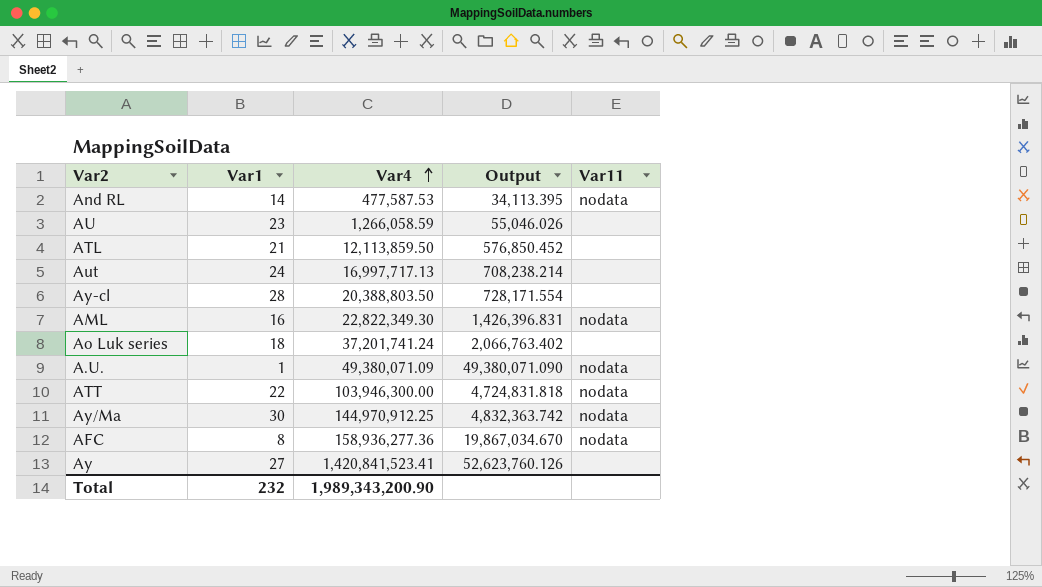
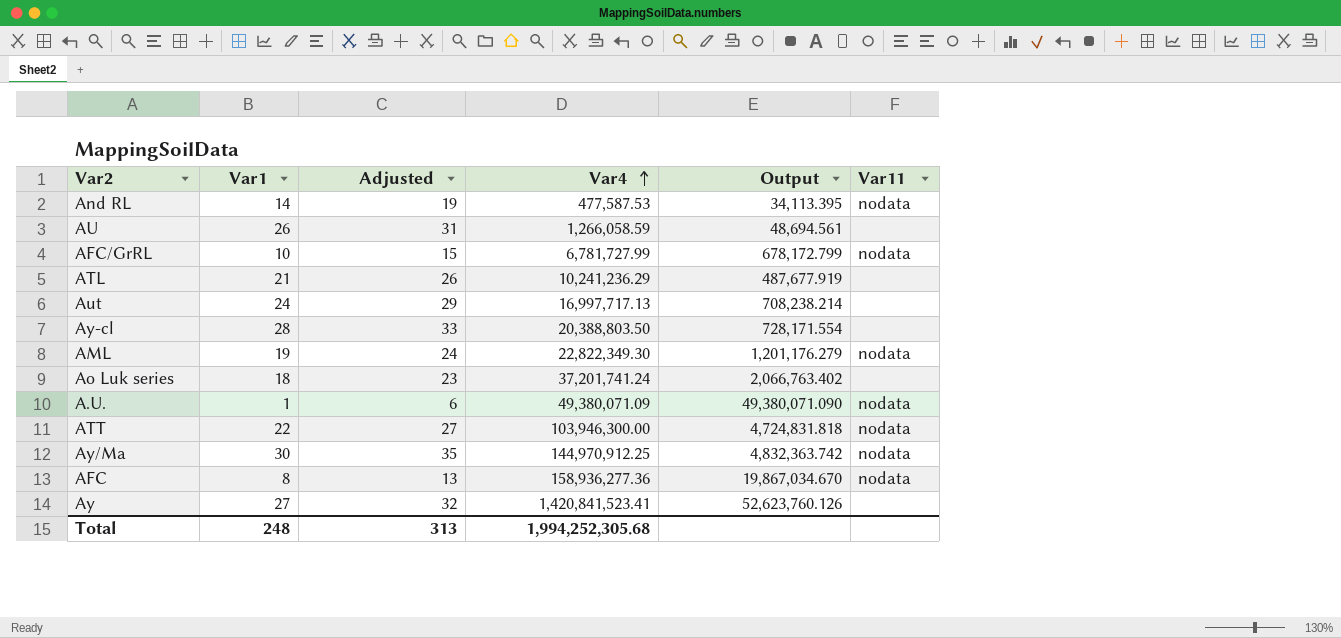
column Adjusted | formula: none -> [Var1] + 5
AU | Var1: 23 -> 26
AU | Output: 55,046.026 -> 48,694.561
row AFC/GrRL: none -> 10 | 15 | 6,781,727.99 | 678,172.799 | nodata
ATL | Var4: 12,113,859.50 -> 10,241,236.29
ATL | Output: 576,850.452 -> 487,677.919
AML | Var1: 16 -> 19
AML | Output: 1,426,396.831 -> 1,201,176.279
Total | Var1: 232 -> 248
Total | Var4: 1,989,343,200.90 -> 1,994,252,305.68

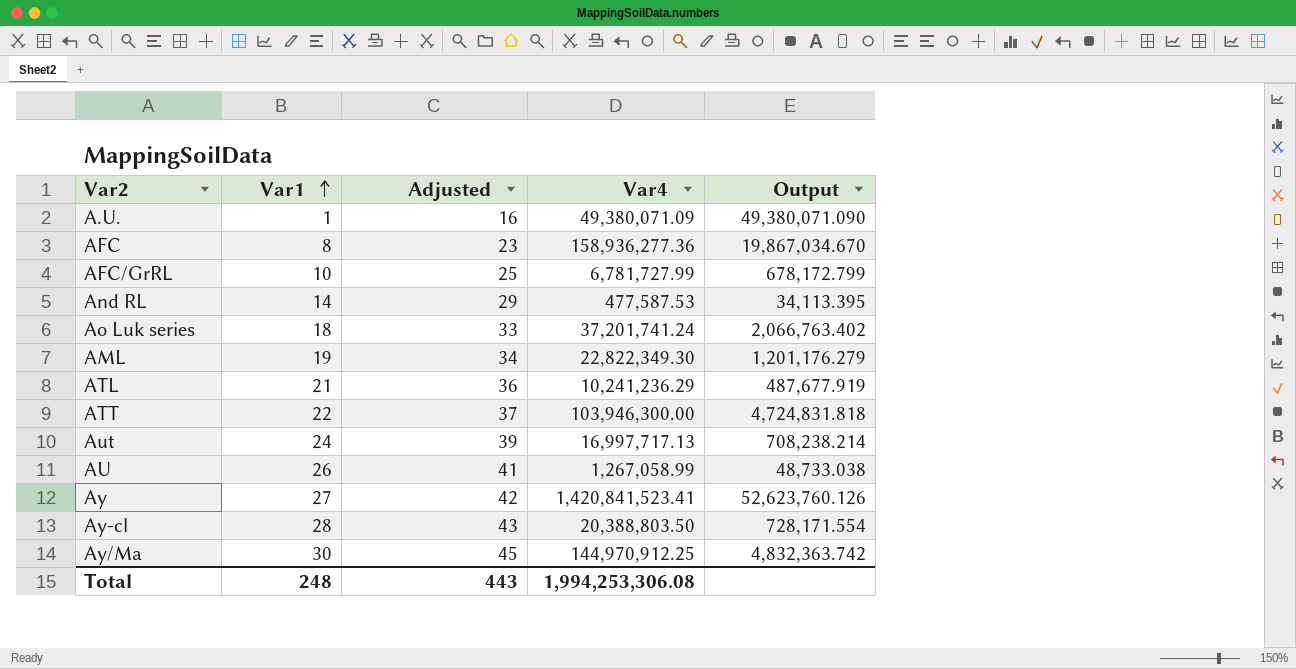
row order: Var4 ascending -> Var1 ascending
column Var11 | position: 6 -> none
column Adjusted | formula: [Var1] + 5 -> [Var1] + 15
AU | Var4: 1,266,058.59 -> 1,267,058.99
AU | Output: 48,694.561 -> 48,733.038
Total | Adjusted: 313 -> 443
Total | Var4: 1,994,252,305.68 -> 1,994,253,306.08

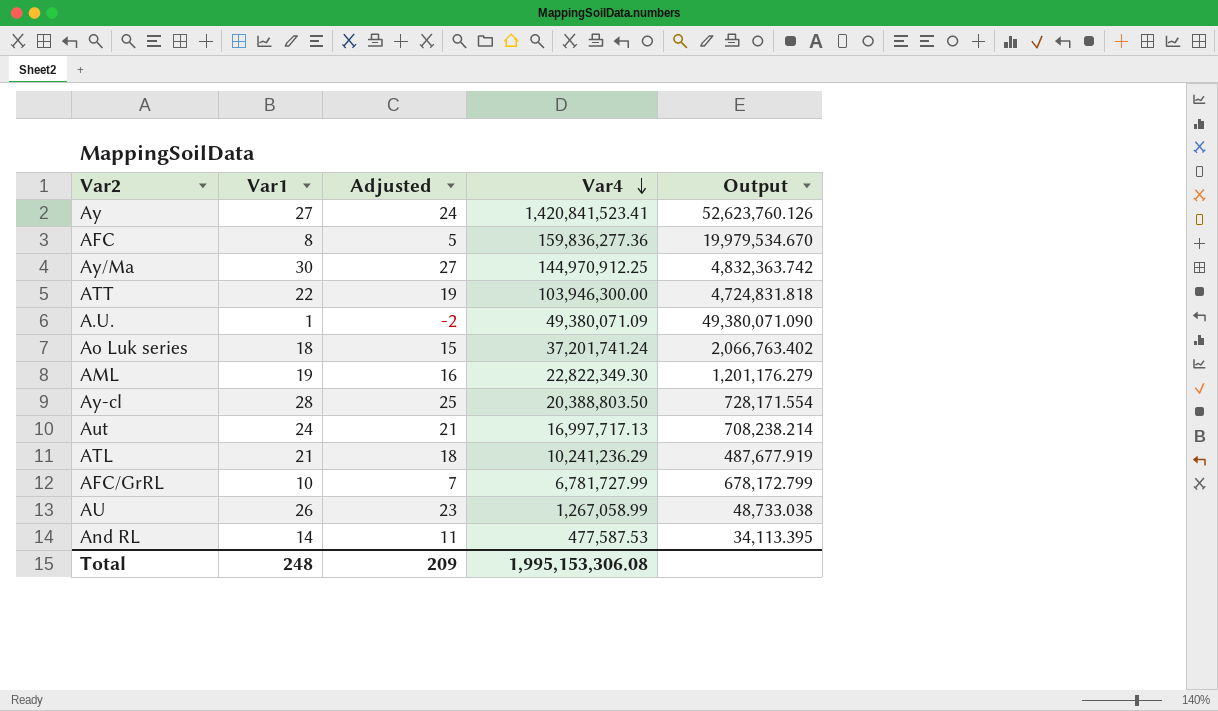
row order: Var1 ascending -> Var4 descending
column Adjusted | formula: [Var1] + 15 -> [Var1] - 3
AFC | Var4: 158,936,277.36 -> 159,836,277.36
AFC | Output: 19,867,034.670 -> 19,979,534.670
Total | Adjusted: 443 -> 209
Total | Var4: 1,994,253,306.08 -> 1,995,153,306.08

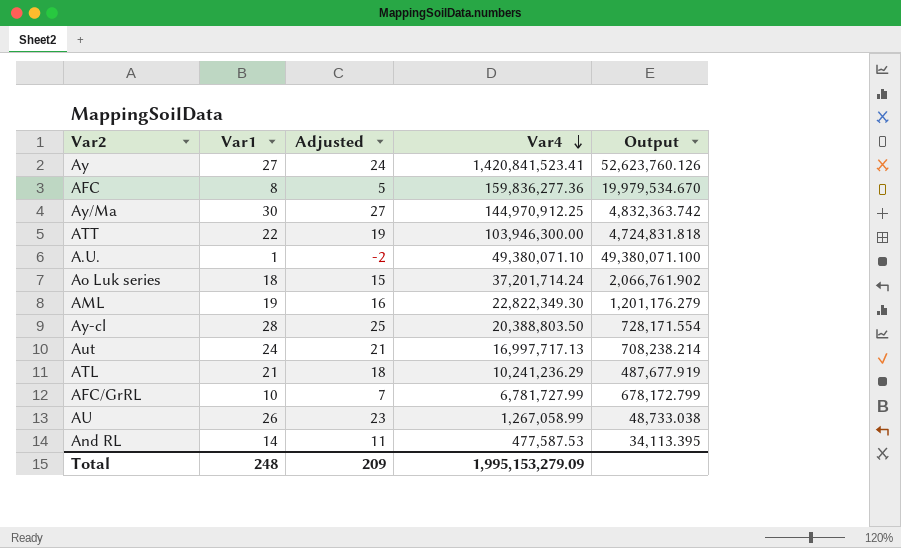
A.U. | Var4: 49,380,071.09 -> 49,380,071.10
A.U. | Output: 49,380,071.090 -> 49,380,071.100
Ao Luk series | Var4: 37,201,741.24 -> 37,201,714.24
Ao Luk series | Output: 2,066,763.402 -> 2,066,761.902
Total | Var4: 1,995,153,306.08 -> 1,995,153,279.09

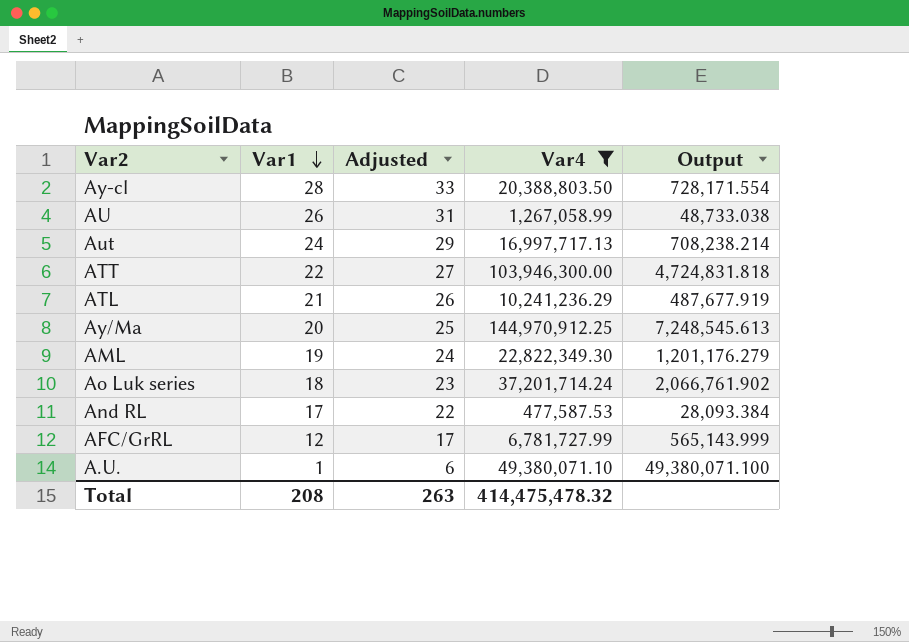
filter: none -> Var4 <= 144,970,912.25
row order: Var4 descending -> Var1 descending
column Adjusted | formula: [Var1] - 3 -> [Var1] + 5
Ay/Ma | Var1: 30 -> 20
Ay/Ma | Output: 4,832,363.742 -> 7,248,545.613
And RL | Var1: 14 -> 17
And RL | Output: 34,113.395 -> 28,093.384
AFC/GrRL | Var1: 10 -> 12
AFC/GrRL | Output: 678,172.799 -> 565,143.999
Total | Var1: 248 -> 208
Total | Adjusted: 209 -> 263
Total | Var4: 1,995,153,279.09 -> 414,475,478.32

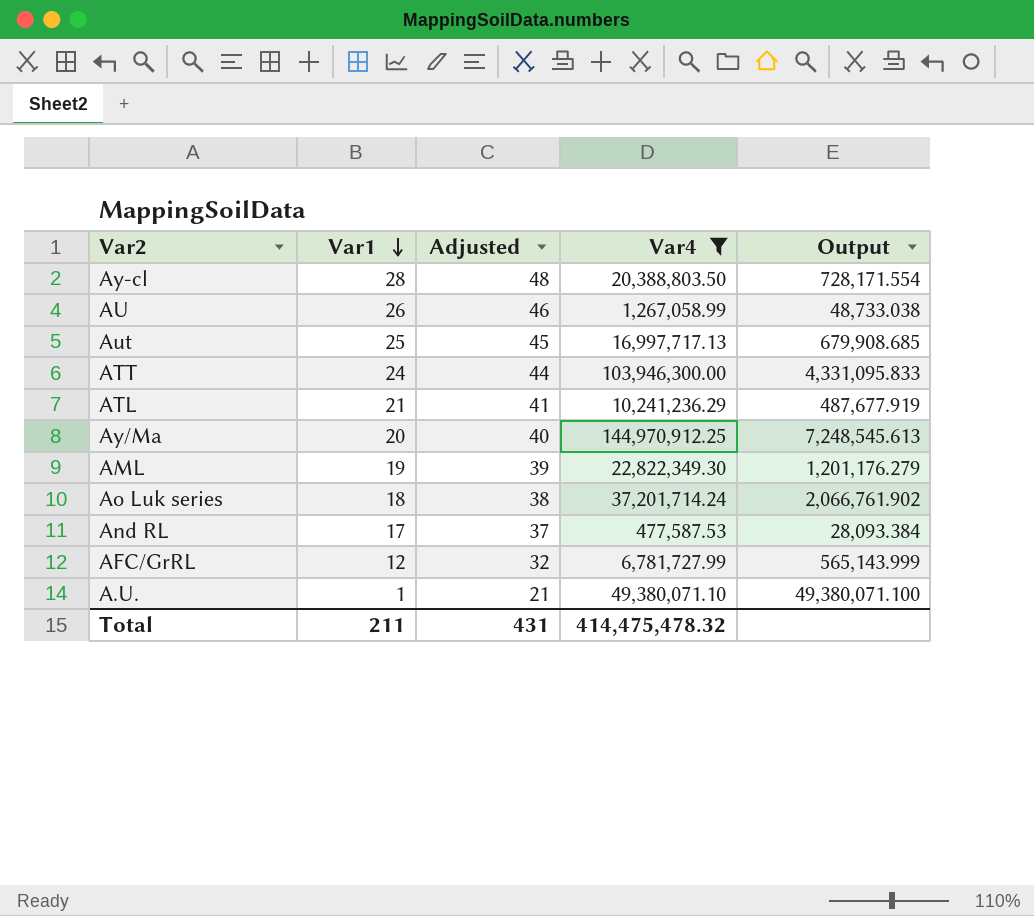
column Adjusted | formula: [Var1] + 5 -> [Var1] + 20
Aut | Var1: 24 -> 25
Aut | Output: 708,238.214 -> 679,908.685
ATT | Var1: 22 -> 24
ATT | Output: 4,724,831.818 -> 4,331,095.833
Total | Var1: 208 -> 211
Total | Adjusted: 263 -> 431

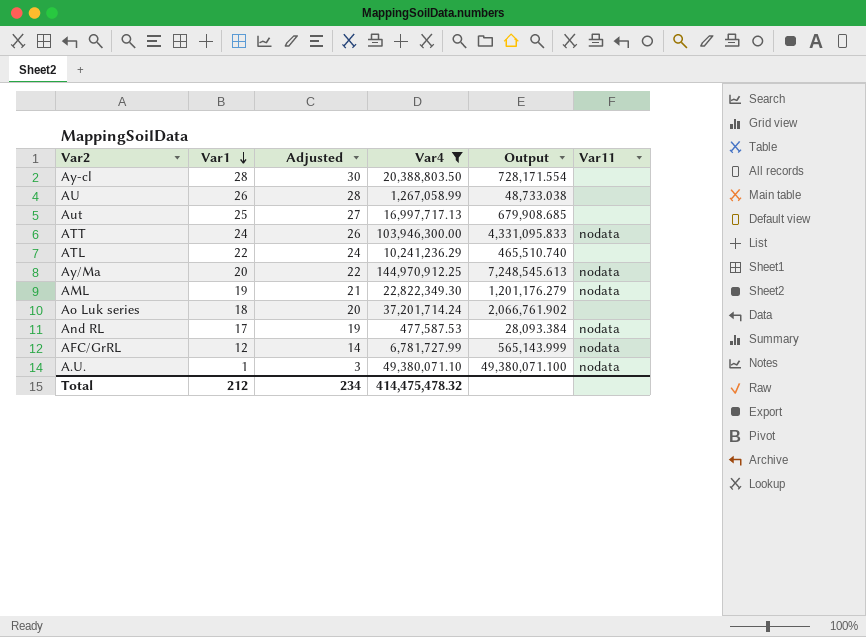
column Adjusted | formula: [Var1] + 20 -> [Var1] + 2
column Var11 | position: none -> 6
ATL | Var1: 21 -> 22
ATL | Output: 487,677.919 -> 465,510.740
Total | Var1: 211 -> 212
Total | Adjusted: 431 -> 234

